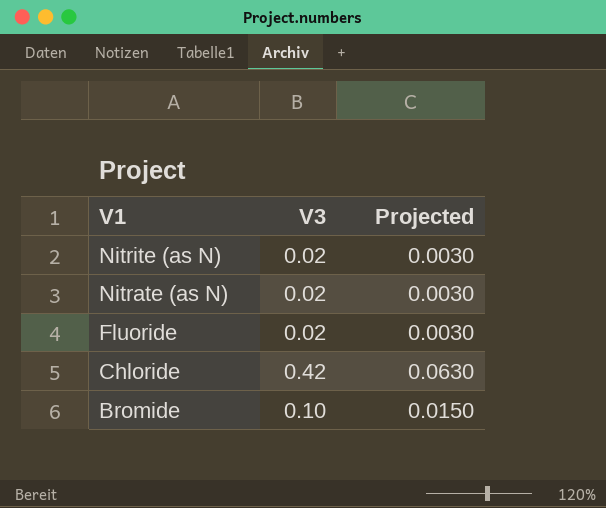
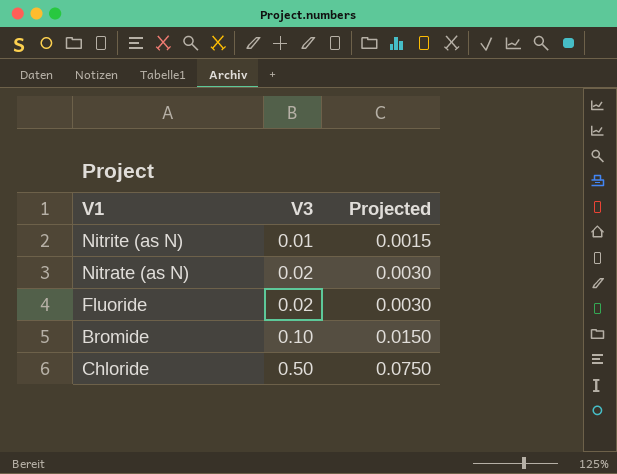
row order: V1 descending -> V3 ascending
Nitrite (as N) | V3: 0.02 -> 0.01
Nitrite (as N) | Projected: 0.0030 -> 0.0015
Chloride | V3: 0.42 -> 0.50
Chloride | Projected: 0.0630 -> 0.0750

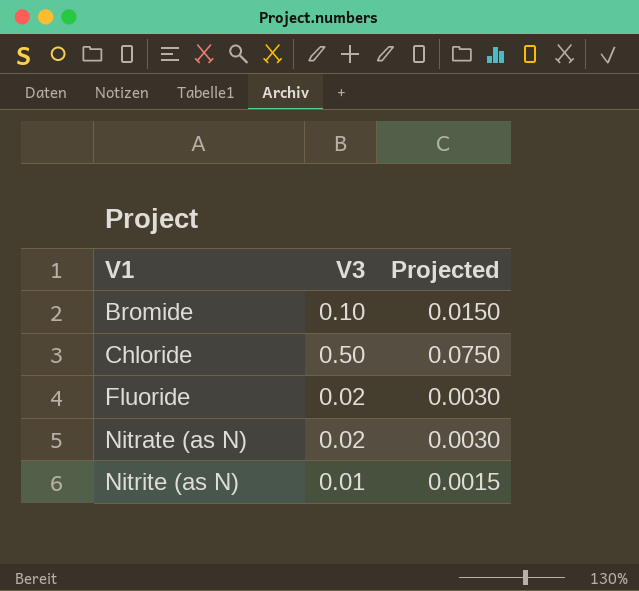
row order: V3 ascending -> V1 ascending

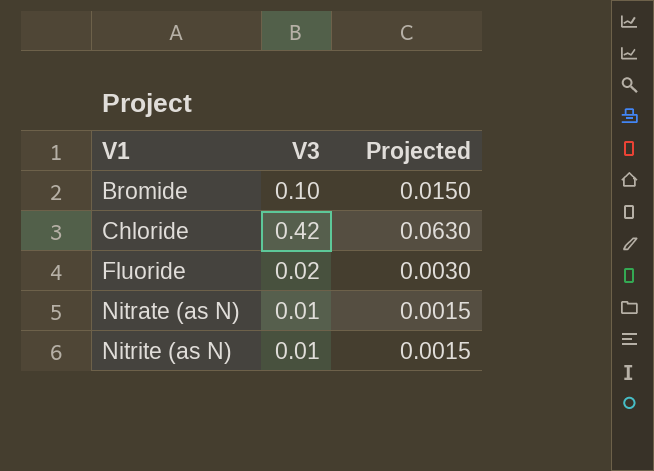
Chloride | V3: 0.50 -> 0.42
Chloride | Projected: 0.0750 -> 0.0630
Nitrate (as N) | V3: 0.02 -> 0.01
Nitrate (as N) | Projected: 0.0030 -> 0.0015

